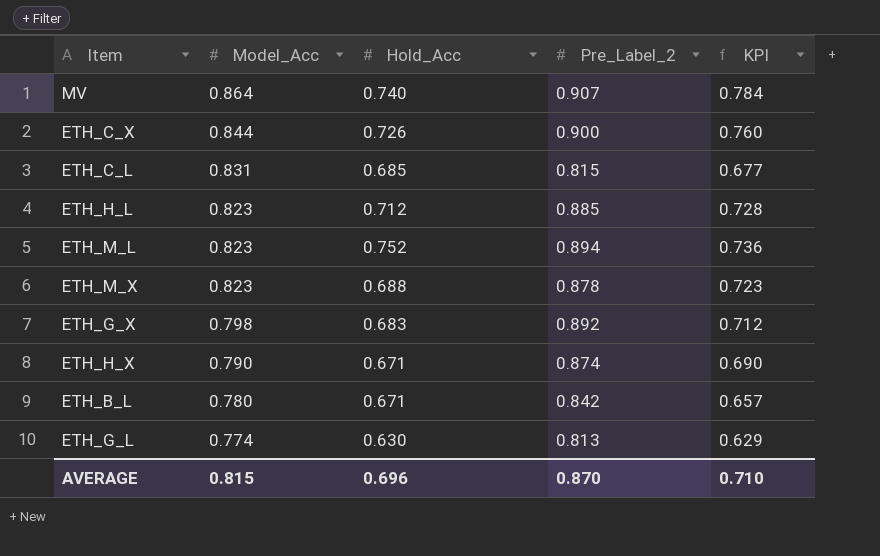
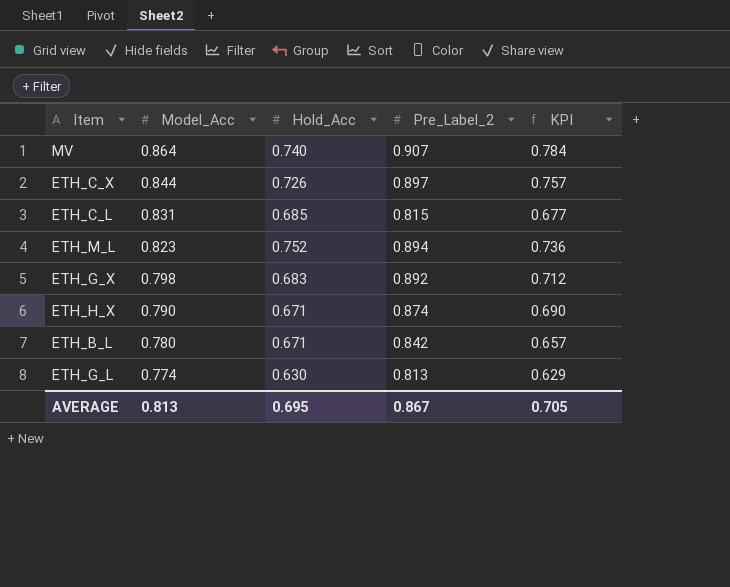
row ETH_H_L: 0.823 | 0.712 | 0.885 | 0.728 -> none
row ETH_M_X: 0.823 | 0.688 | 0.878 | 0.723 -> none
ETH_C_X | Pre_Label_2: 0.900 -> 0.897
ETH_C_X | KPI: 0.760 -> 0.757
AVERAGE | Model_Acc: 0.815 -> 0.813
AVERAGE | Hold_Acc: 0.696 -> 0.695
AVERAGE | Pre_Label_2: 0.870 -> 0.867
AVERAGE | KPI: 0.710 -> 0.705

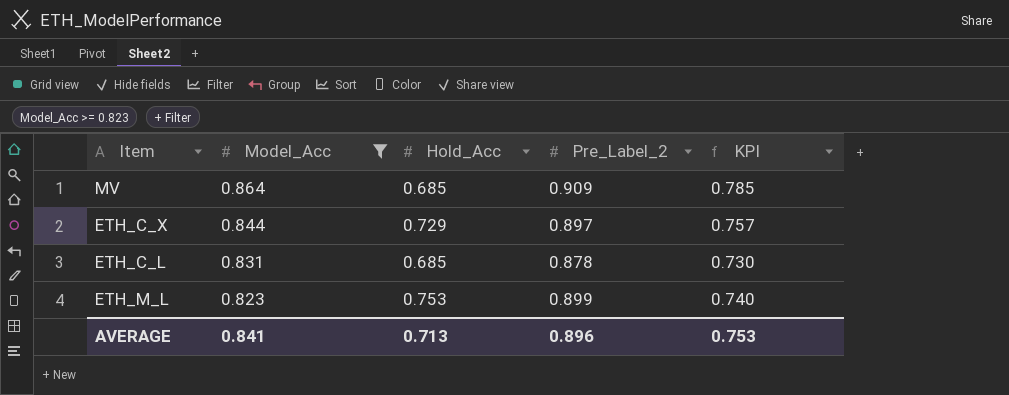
filter: none -> Model_Acc >= 0.823
MV | Hold_Acc: 0.740 -> 0.685
MV | Pre_Label_2: 0.907 -> 0.909
MV | KPI: 0.784 -> 0.785
ETH_C_X | Hold_Acc: 0.726 -> 0.729
ETH_C_L | Pre_Label_2: 0.815 -> 0.878
ETH_C_L | KPI: 0.677 -> 0.730
ETH_M_L | Hold_Acc: 0.752 -> 0.753
ETH_M_L | Pre_Label_2: 0.894 -> 0.899
ETH_M_L | KPI: 0.736 -> 0.740
AVERAGE | Model_Acc: 0.813 -> 0.841
AVERAGE | Hold_Acc: 0.695 -> 0.713
AVERAGE | Pre_Label_2: 0.867 -> 0.896
AVERAGE | KPI: 0.705 -> 0.753

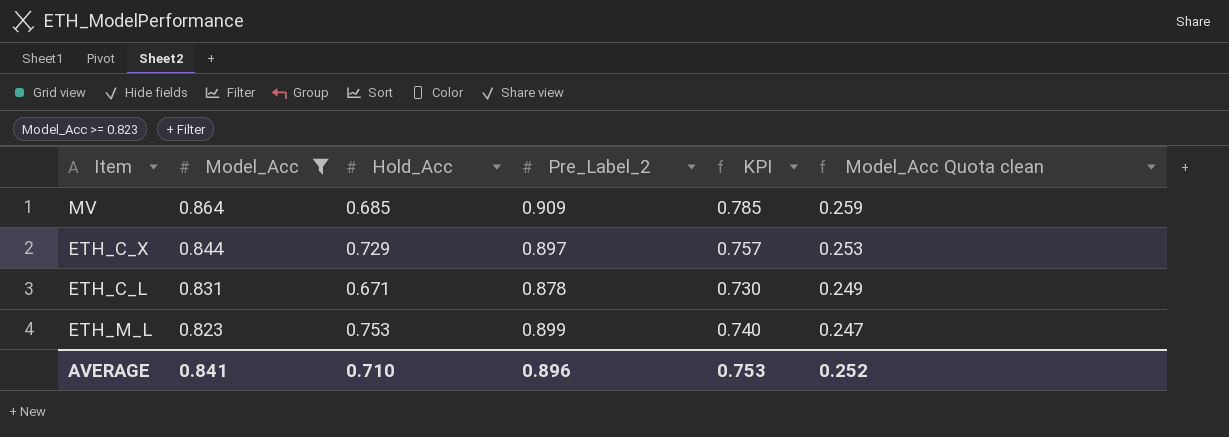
column Model_Acc Quota clean | formula: none -> [Model_Acc] * 0.3
ETH_C_L | Hold_Acc: 0.685 -> 0.671
AVERAGE | Hold_Acc: 0.713 -> 0.710

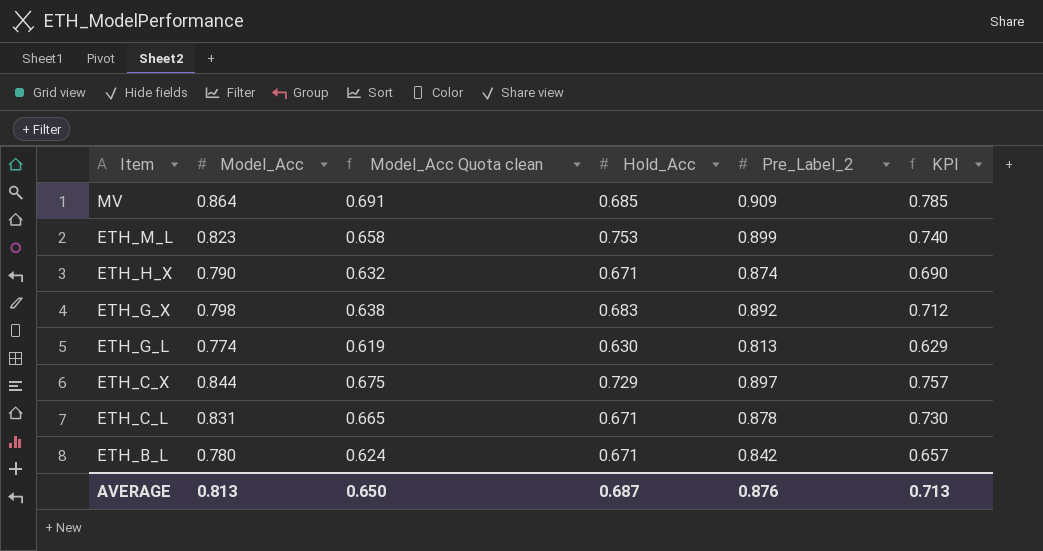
filter: Model_Acc >= 0.823 -> none
row order: Model_Acc descending -> Item descending
column Model_Acc Quota clean | formula: [Model_Acc] * 0.3 -> [Model_Acc] * 0.8
column Model_Acc Quota clean | position: 6 -> 3
AVERAGE | Model_Acc: 0.841 -> 0.813
AVERAGE | Model_Acc Quota clean: 0.252 -> 0.650
AVERAGE | Hold_Acc: 0.710 -> 0.687
AVERAGE | Pre_Label_2: 0.896 -> 0.876
AVERAGE | KPI: 0.753 -> 0.713

